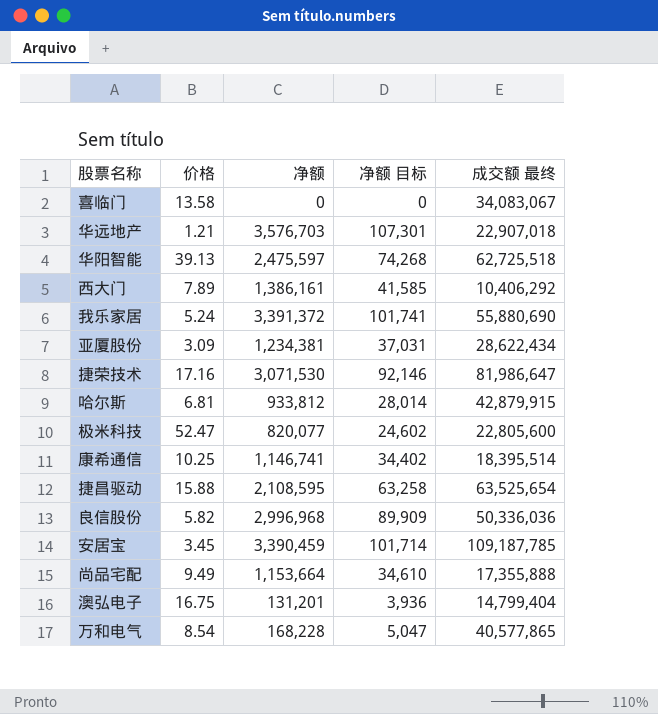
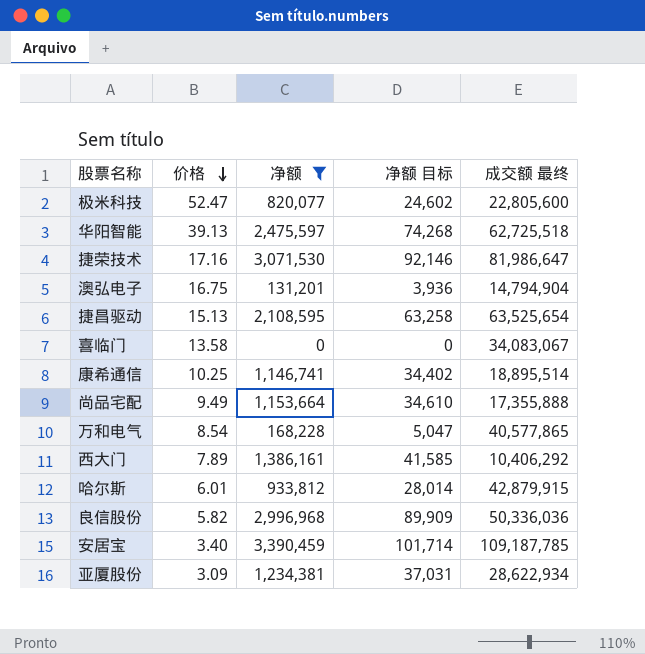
filter: none -> 净额 <= 3,390,459
row order: none -> 价格 descending
澳弘电子 | 成交额 最终: 14,799,404 -> 14,794,904
捷昌驱动 | 价格: 15.88 -> 15.13
康希通信 | 成交额 最终: 18,395,514 -> 18,895,514
哈尔斯 | 价格: 6.81 -> 6.01
安居宝 | 价格: 3.45 -> 3.40
亚厦股份 | 成交额 最终: 28,622,434 -> 28,622,934

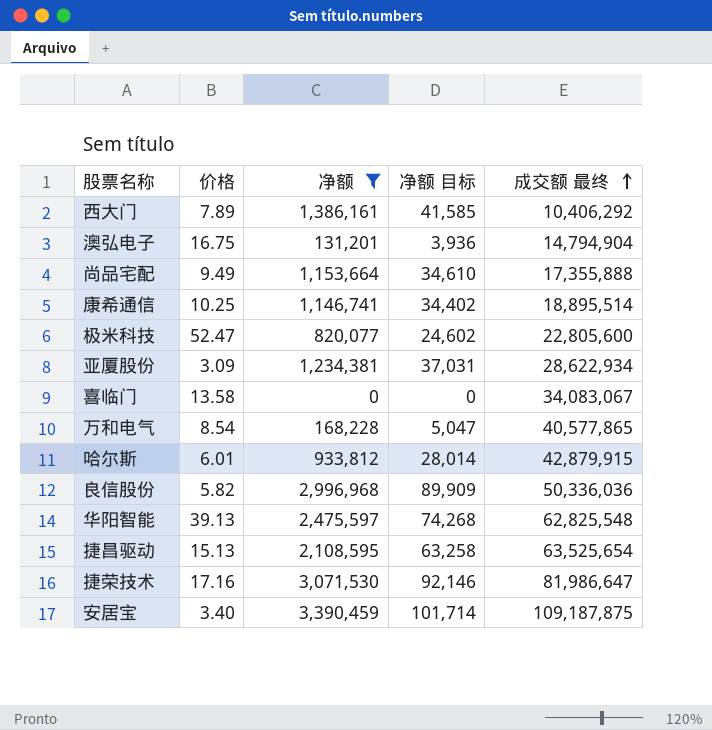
row order: 价格 descending -> 成交额 最终 ascending
华阳智能 | 成交额 最终: 62,725,518 -> 62,825,548
安居宝 | 成交额 最终: 109,187,785 -> 109,187,875

